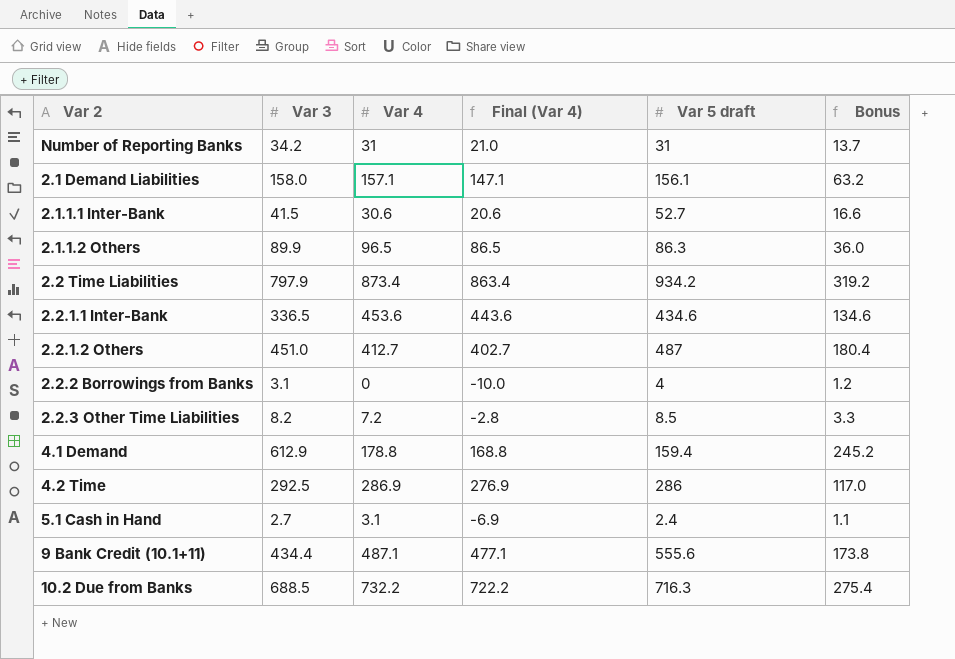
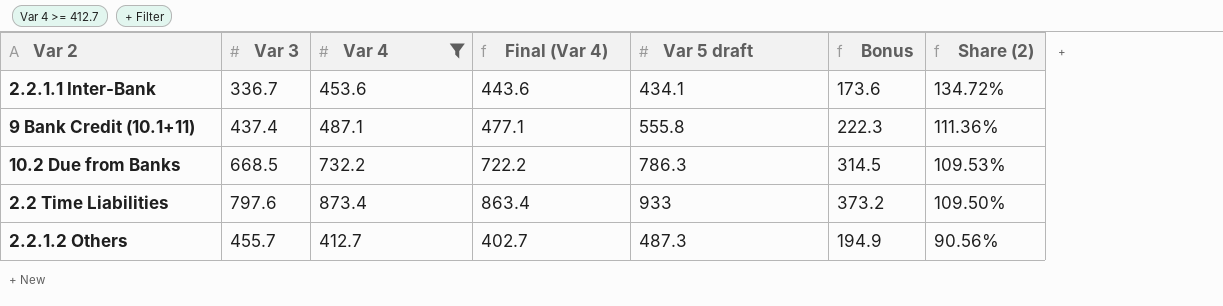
filter: none -> Var 4 >= 412.7
row order: none -> Share (2) descending
column Bonus | formula: [Var 3] * 0.4 -> [Var 5 draft] * 0.4
column Share (2) | formula: none -> [Var 4] / [Var 3]
2.2.1.1 Inter-Bank | Var 3: 336.5 -> 336.7
2.2.1.1 Inter-Bank | Var 5 draft: 434.6 -> 434.1
9 Bank Credit (10.1+11) | Var 3: 434.4 -> 437.4
9 Bank Credit (10.1+11) | Var 5 draft: 555.6 -> 555.8
10.2 Due from Banks | Var 3: 688.5 -> 668.5
10.2 Due from Banks | Var 5 draft: 716.3 -> 786.3
2.2 Time Liabilities | Var 3: 797.9 -> 797.6
2.2 Time Liabilities | Var 5 draft: 934.2 -> 933
2.2.1.2 Others | Var 3: 451.0 -> 455.7
2.2.1.2 Others | Var 5 draft: 487 -> 487.3

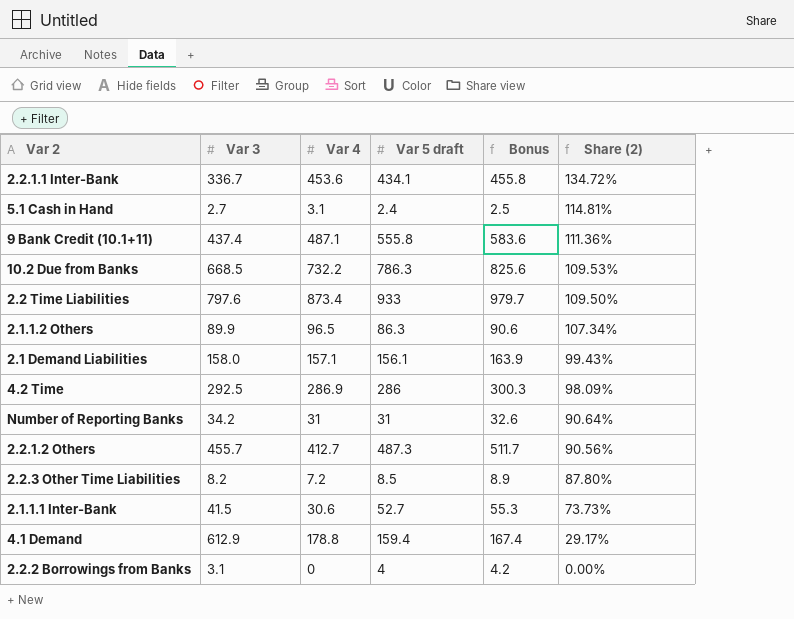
filter: Var 4 >= 412.7 -> none
column Final (Var 4) | formula: [Var 4] - 10 -> none
column Bonus | formula: [Var 5 draft] * 0.4 -> [Var 5 draft] * 1.05

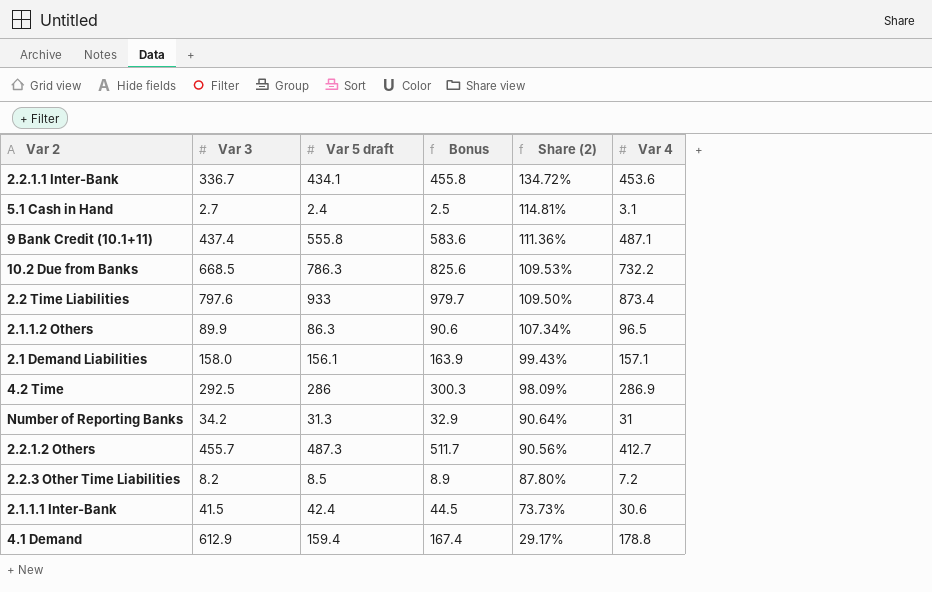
column Var 4 | position: 3 -> 6
row 2.2.2 Borrowings from Banks: 3.1 | 0 | 4 | 4.2 | 0.00% -> none
Number of Reporting Banks | Var 5 draft: 31 -> 31.3
Number of Reporting Banks | Bonus: 32.6 -> 32.9
2.1.1.1 Inter-Bank | Var 5 draft: 52.7 -> 42.4
2.1.1.1 Inter-Bank | Bonus: 55.3 -> 44.5

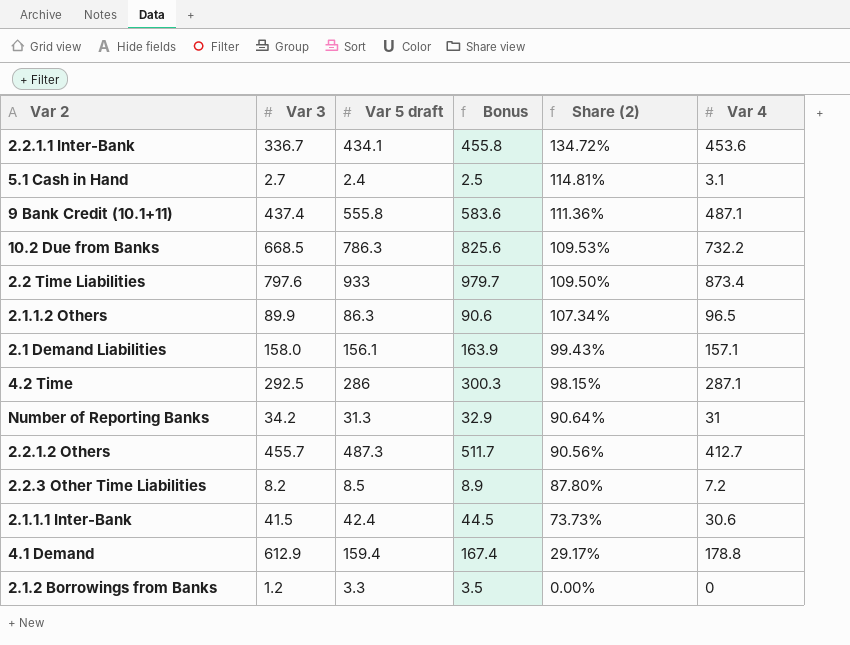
4.2 Time | Share (2): 98.09% -> 98.15%
4.2 Time | Var 4: 286.9 -> 287.1
row 2.1.2 Borrowings from Banks: none -> 1.2 | 3.3 | 3.5 | 0.00% | 0

